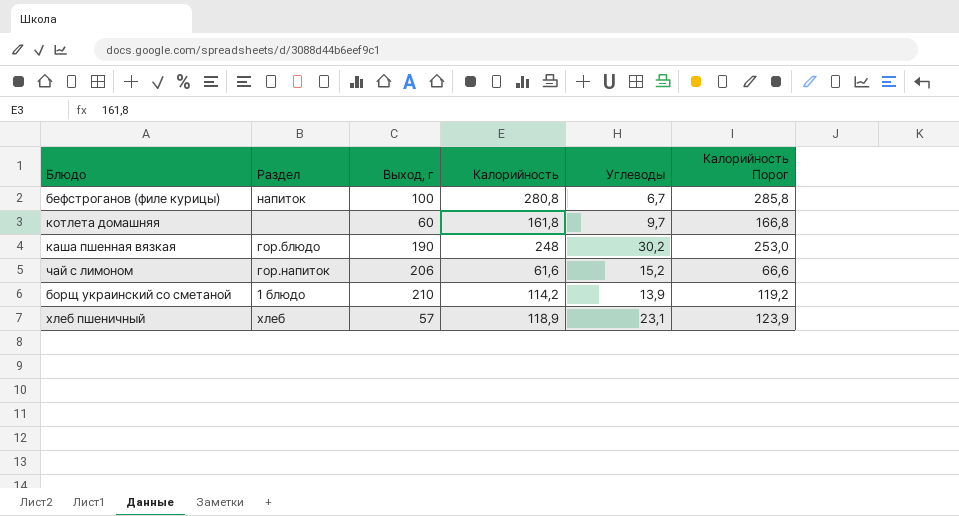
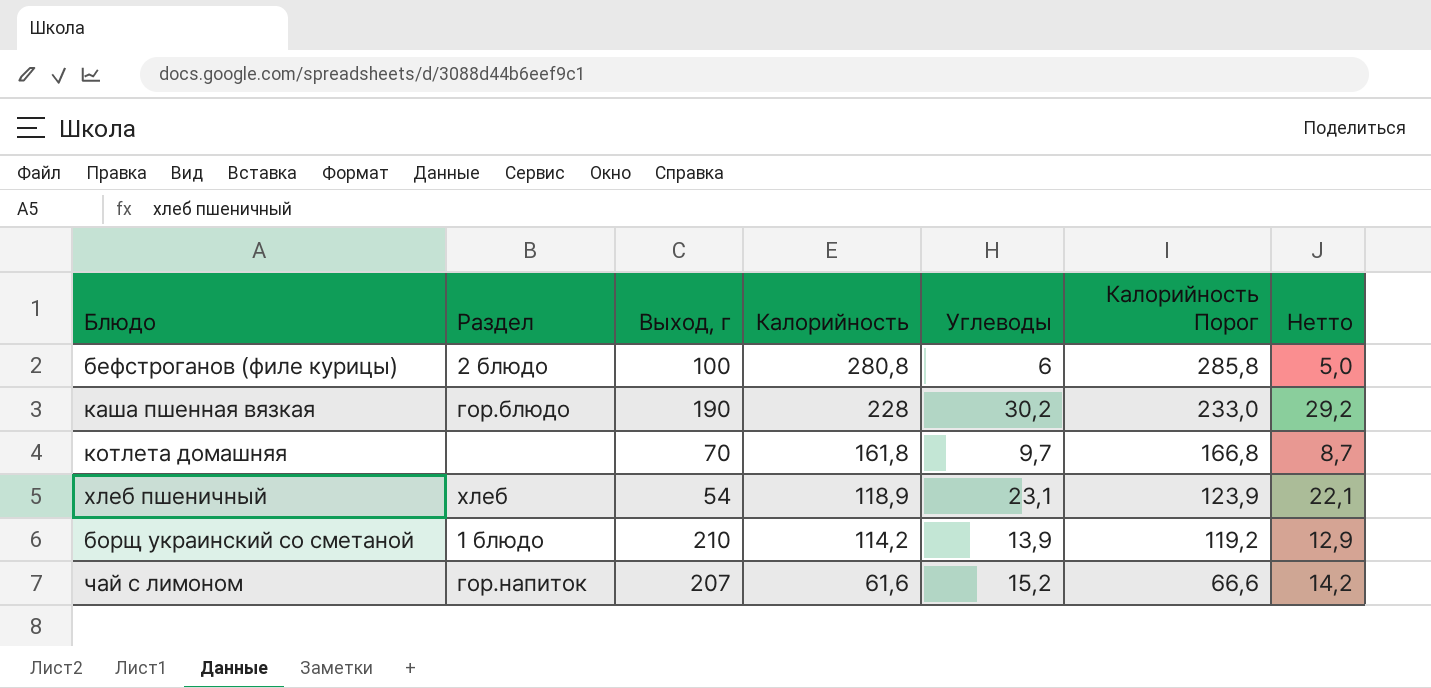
row order: none -> Калорийность descending
column Нетто | formula: none -> [Углеводы] - 1
бефстроганов (филе курицы) | Раздел: напиток -> 2 блюдо
бефстроганов (филе курицы) | Углеводы: 6,7 -> 6
каша пшенная вязкая | Калорийность: 248 -> 228
каша пшенная вязкая | Калорийность Порог: 253,0 -> 233,0
котлета домашняя | Выход, г: 60 -> 70
хлеб пшеничный | Выход, г: 57 -> 54
чай с лимоном | Выход, г: 206 -> 207

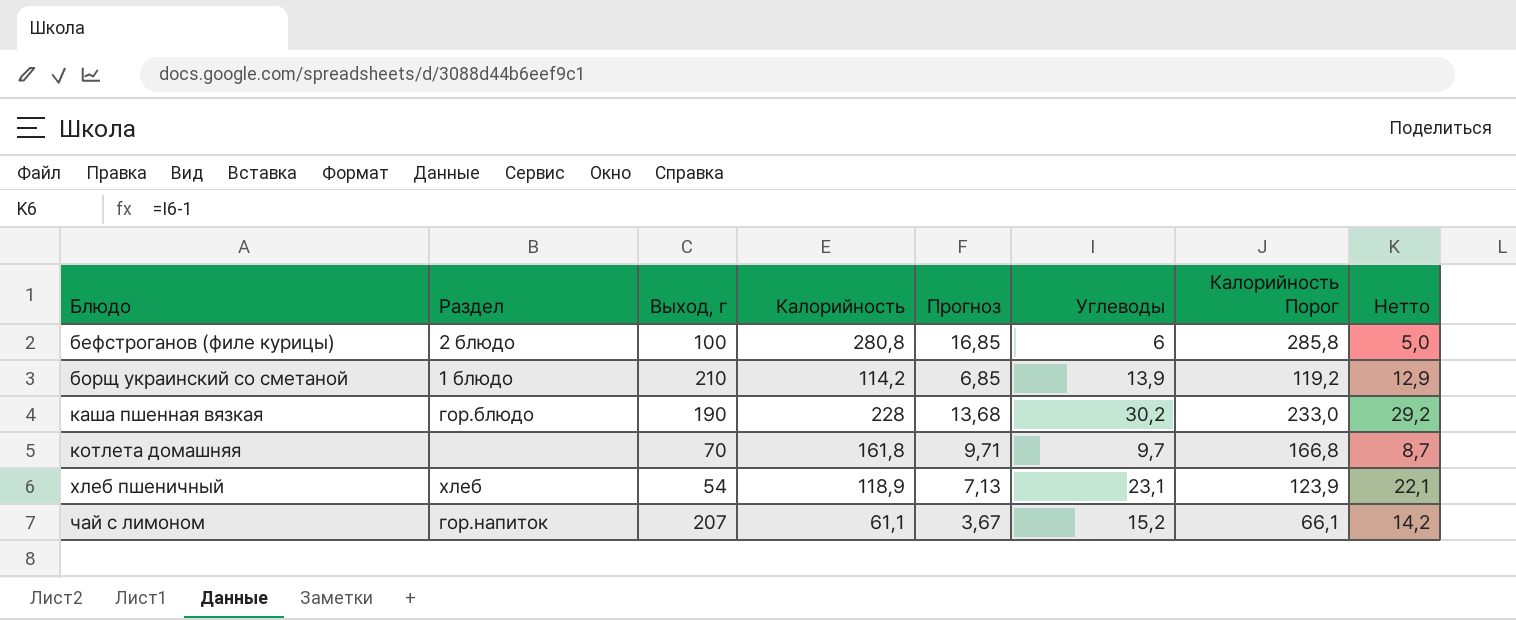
row order: Калорийность descending -> Блюдо ascending
column Прогноз | formula: none -> [Калорийность] * 0,06
чай с лимоном | Калорийность: 61,6 -> 61,1
чай с лимоном | Калорийность Порог: 66,6 -> 66,1

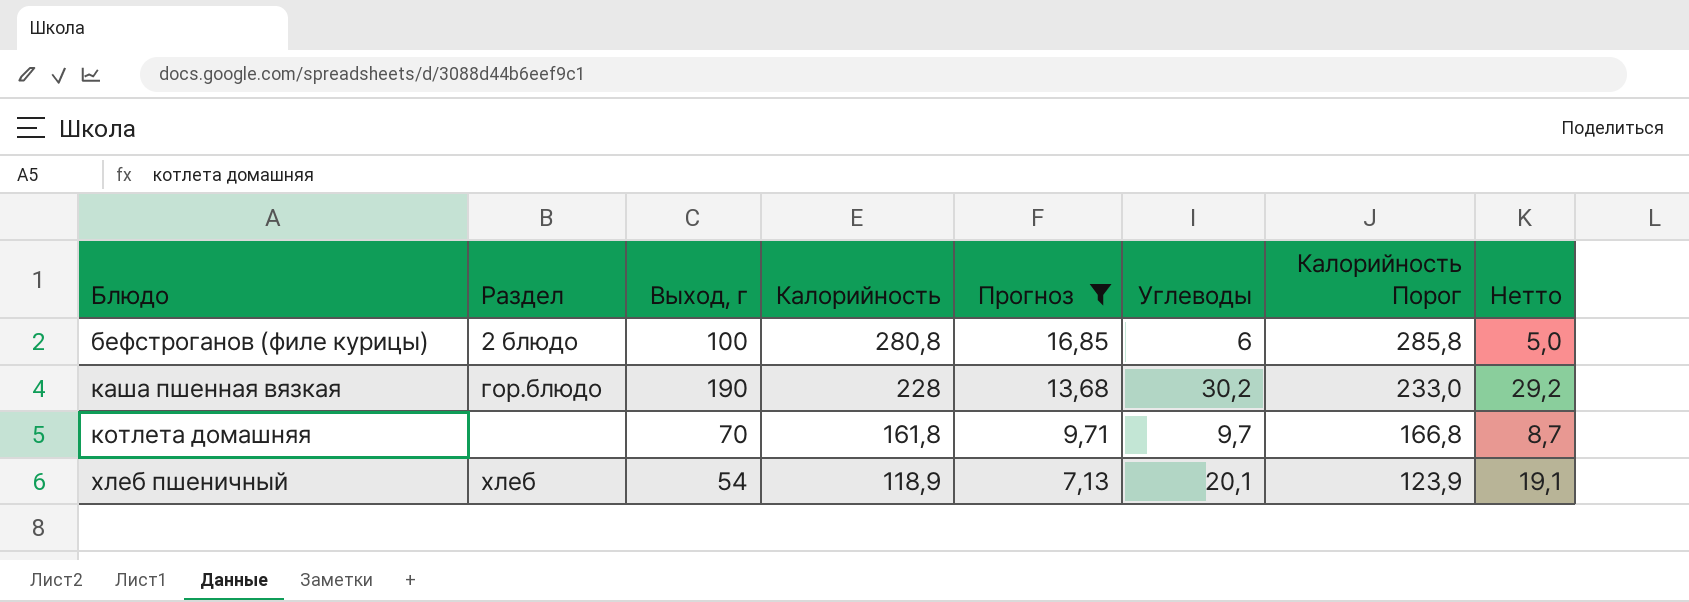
filter: none -> Прогноз >= 7,13
хлеб пшеничный | Углеводы: 23,1 -> 20,1
хлеб пшеничный | Нетто: 22,1 -> 19,1

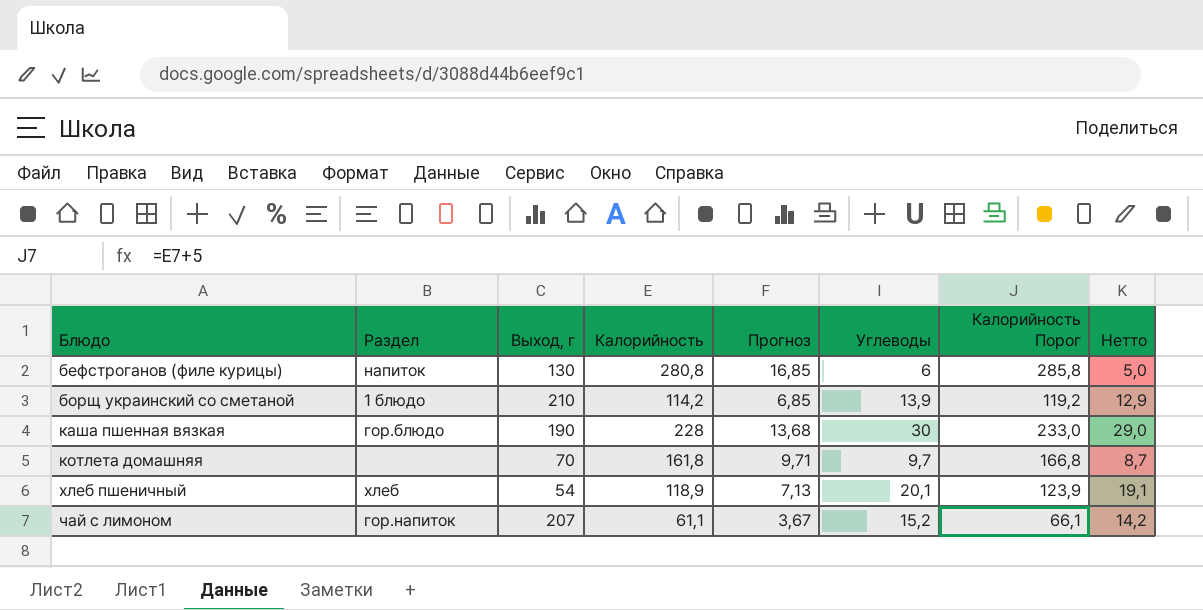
filter: Прогноз >= 7,13 -> none
бефстроганов (филе курицы) | Раздел: 2 блюдо -> напиток
бефстроганов (филе курицы) | Выход, г: 100 -> 130
каша пшенная вязкая | Углеводы: 30,2 -> 30
каша пшенная вязкая | Нетто: 29,2 -> 29,0

